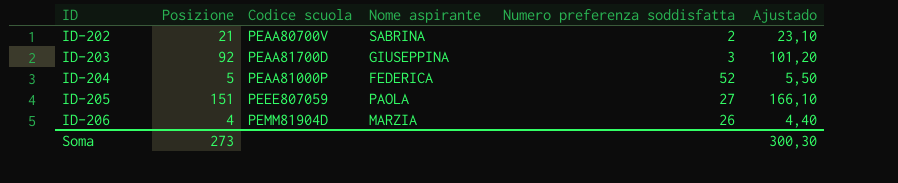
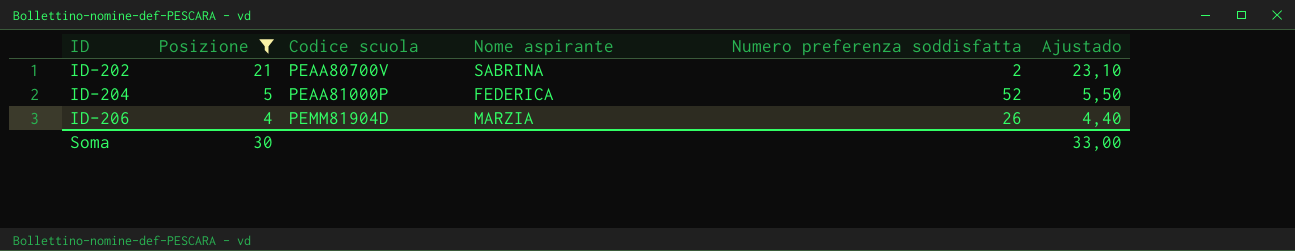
filter: none -> Posizione <= 21
Soma | Posizione: 273 -> 30
Soma | Ajustado: 300,30 -> 33,00

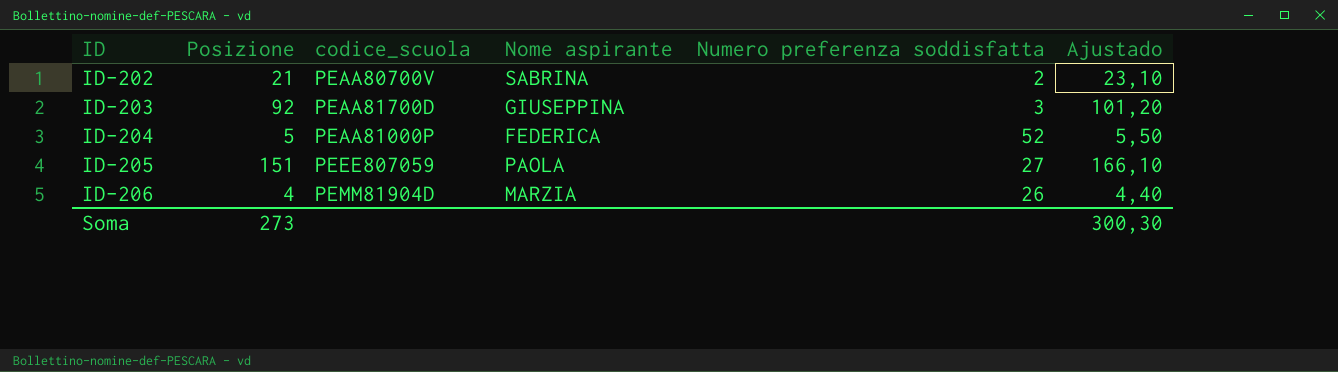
filter: Posizione <= 21 -> none
column name: Codice scuola -> codice_scuola
Soma | Posizione: 30 -> 273
Soma | Ajustado: 33,00 -> 300,30

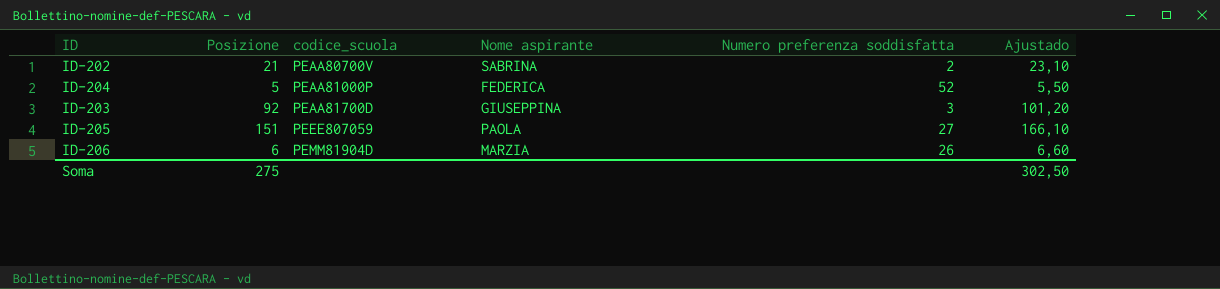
row order: ID ascending -> codice_scuola ascending
ID-206 | Posizione: 4 -> 6
ID-206 | Ajustado: 4,40 -> 6,60
Soma | Posizione: 273 -> 275
Soma | Ajustado: 300,30 -> 302,50

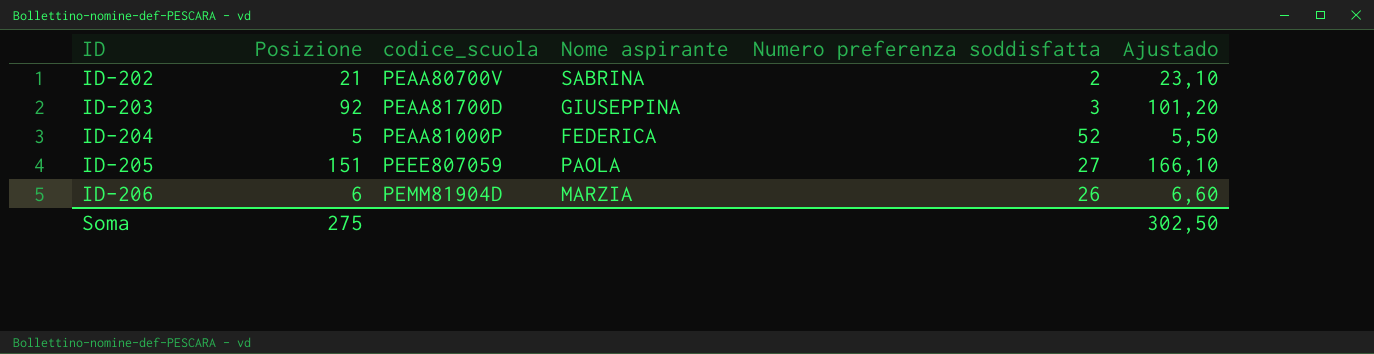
row order: codice_scuola ascending -> ID ascending

